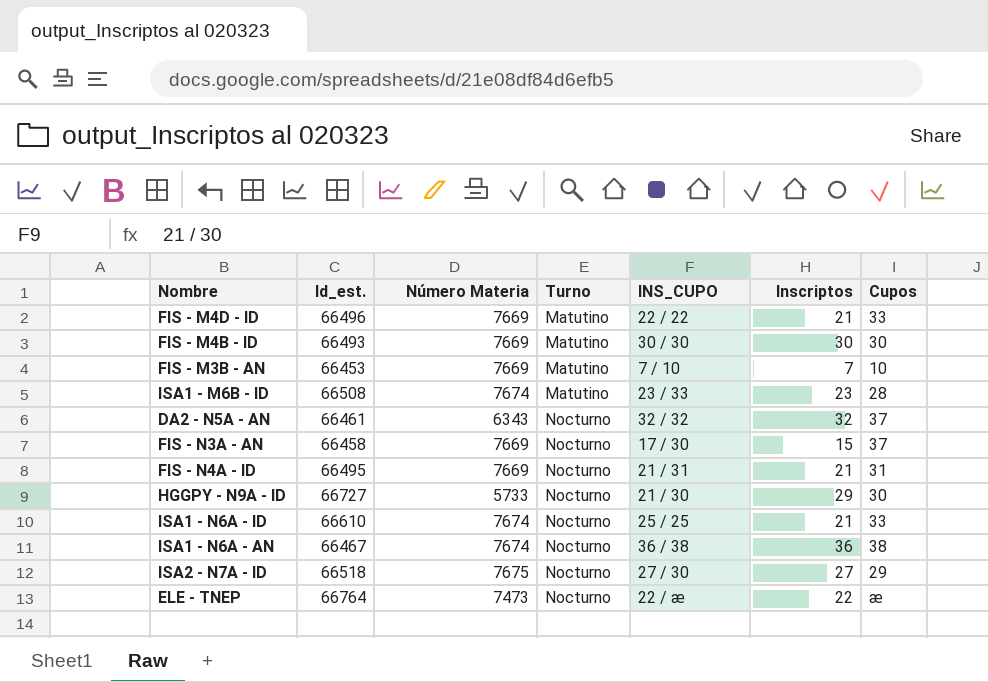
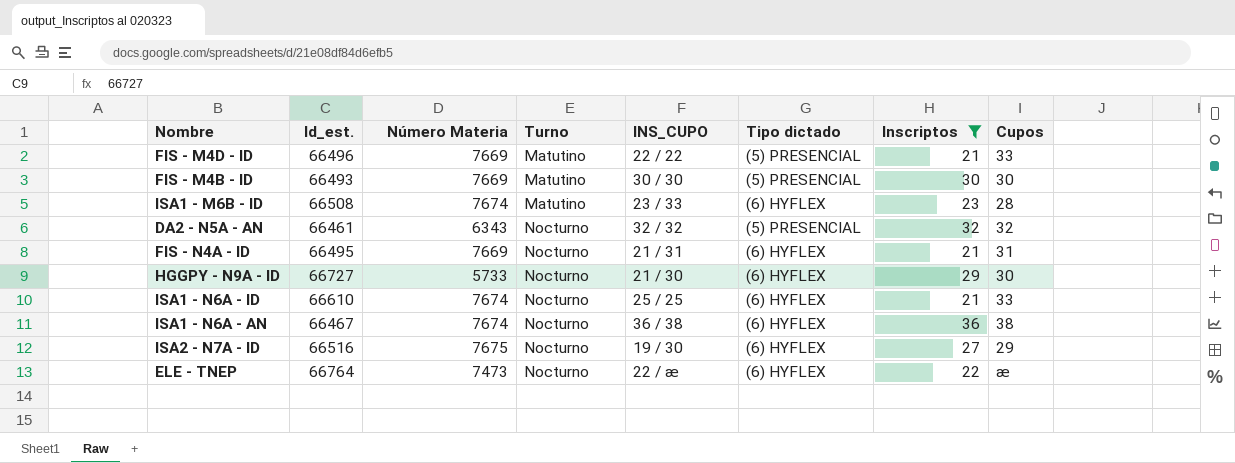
filter: none -> Inscriptos >= 21
column Tipo dictado | position: none -> 6
DA2 - N5A - AN | Cupos: 37 -> 32
ISA2 - N7A - ID | Id_est.: 66518 -> 66516
ISA2 - N7A - ID | INS_CUPO: 27 / 30 -> 19 / 30

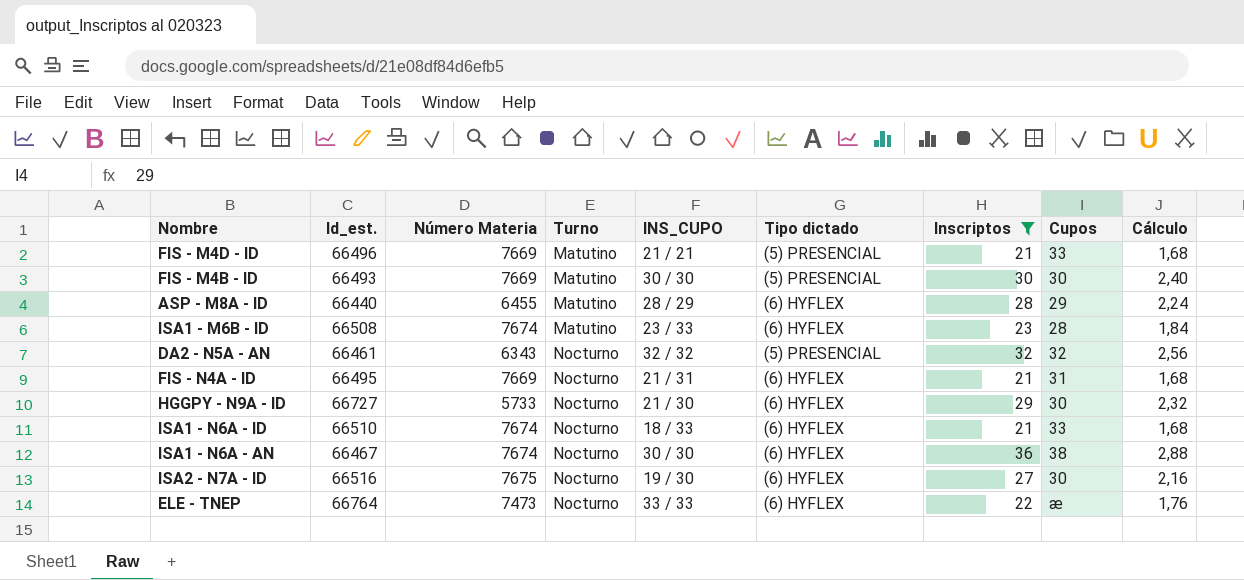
column Cálculo | formula: none -> [Inscriptos] * 0,08
FIS - M4D - ID | INS_CUPO: 22 / 22 -> 21 / 21
row ASP - M8A - ID: none -> 66440 | 6455 | Matutino | 28 / 29 | (6) HYFLEX | 28 | 29 | 2,24
ISA1 - N6A - ID | Id_est.: 66610 -> 66510
ISA1 - N6A - ID | INS_CUPO: 25 / 25 -> 18 / 33
ISA1 - N6A - AN | INS_CUPO: 36 / 38 -> 30 / 30
ISA2 - N7A - ID | Cupos: 29 -> 30
ELE - TNEP | INS_CUPO: 22 / æ -> 33 / 33

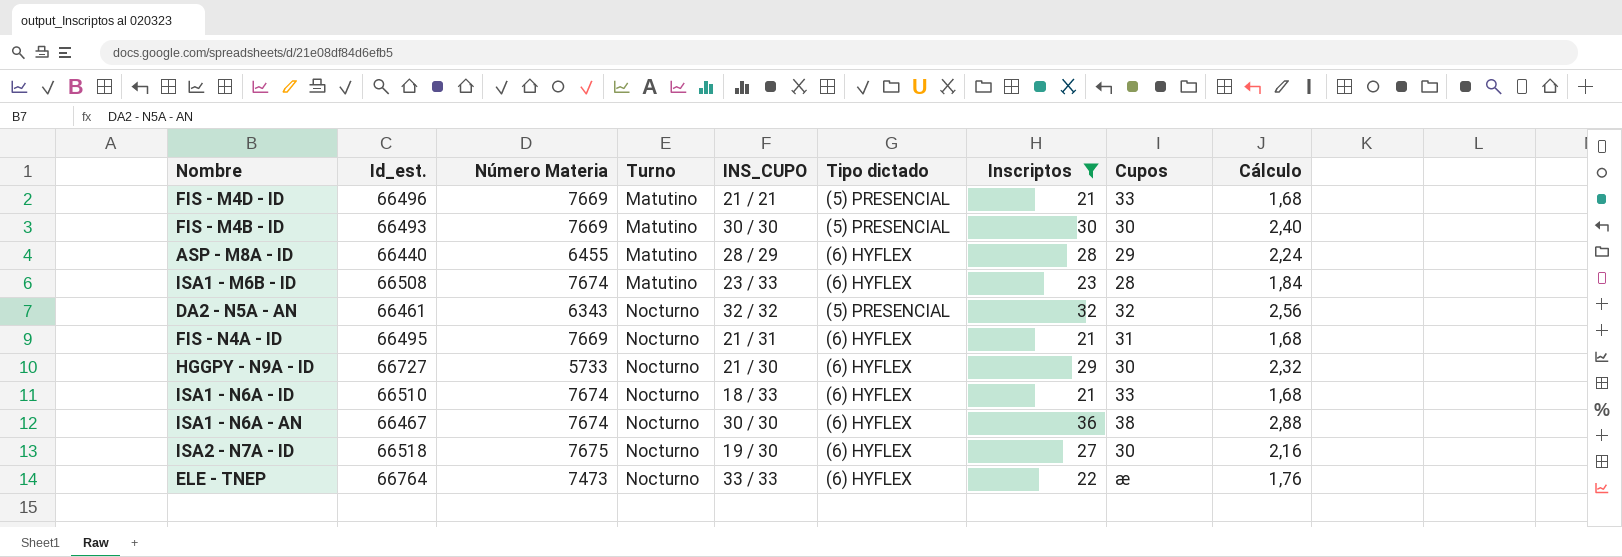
ISA2 - N7A - ID | Id_est.: 66516 -> 66518

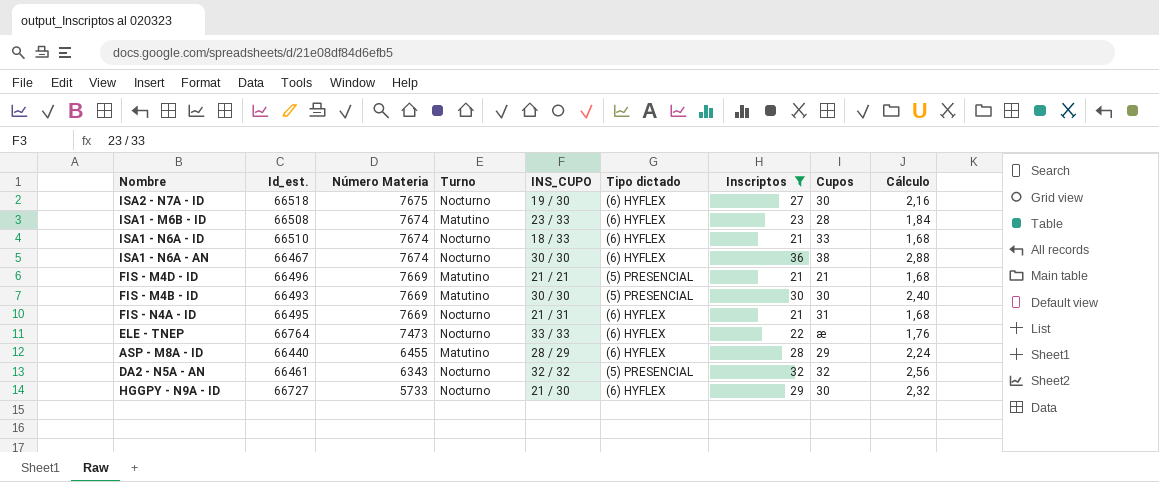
row order: Turno ascending -> Número Materia descending
FIS - M4D - ID | Cupos: 33 -> 21

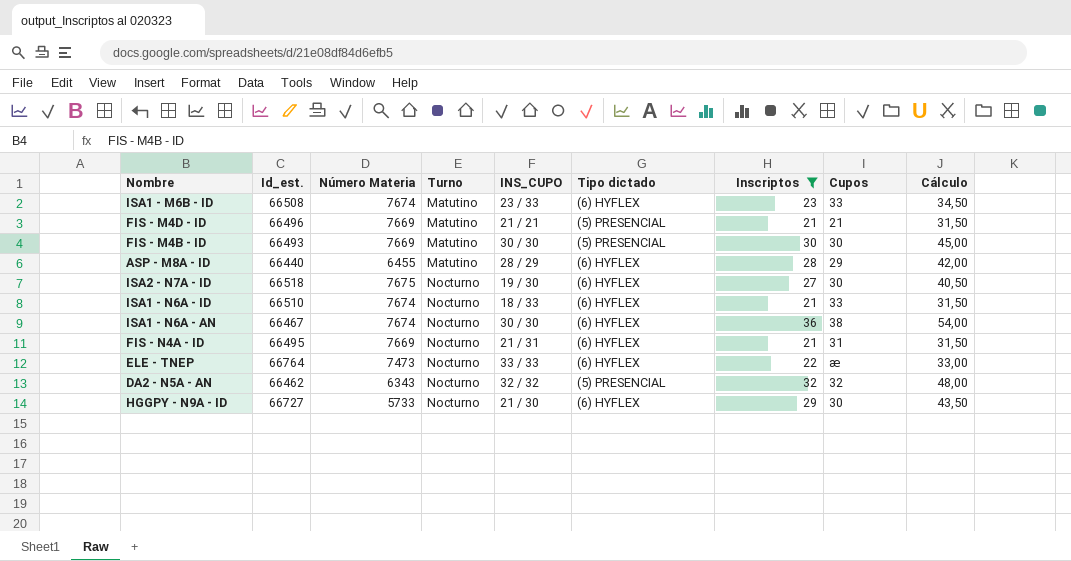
row order: Número Materia descending -> Turno ascending
column Cálculo | formula: [Inscriptos] * 0,08 -> [Inscriptos] * 1,5
ISA1 - M6B - ID | Cupos: 28 -> 33
DA2 - N5A - AN | Id_est.: 66461 -> 66462

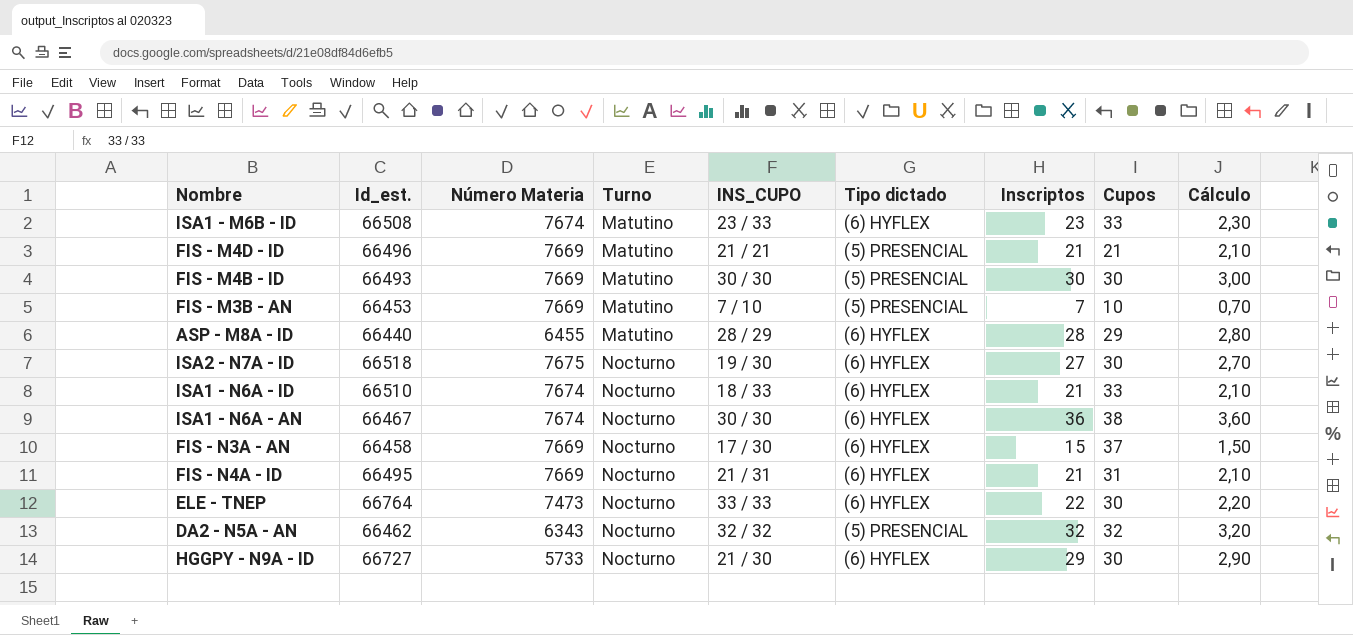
filter: Inscriptos >= 21 -> none
column Cálculo | formula: [Inscriptos] * 1,5 -> [Inscriptos] * 0,1
ELE - TNEP | Cupos: æ -> 30

